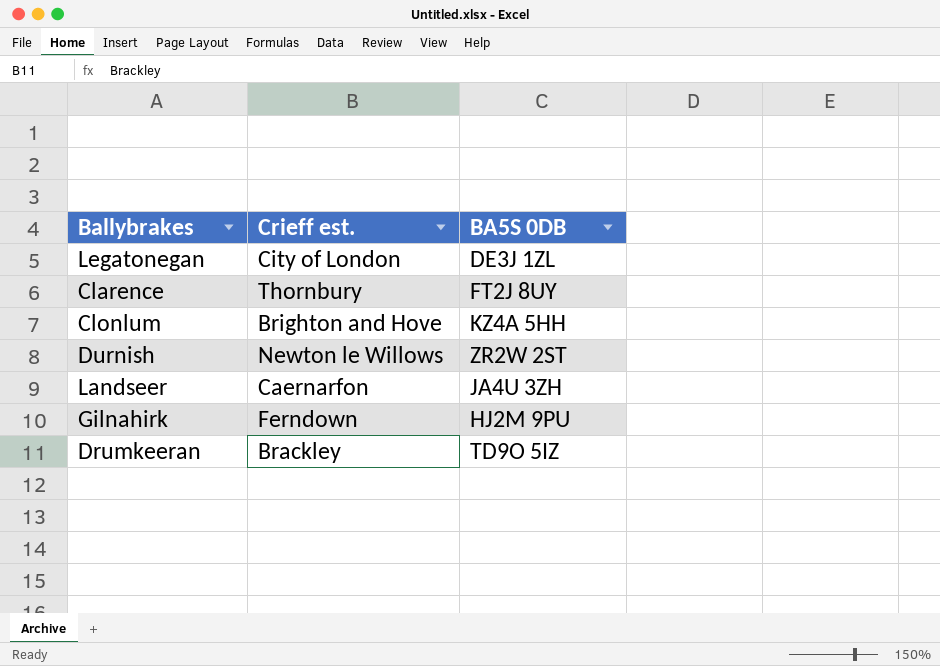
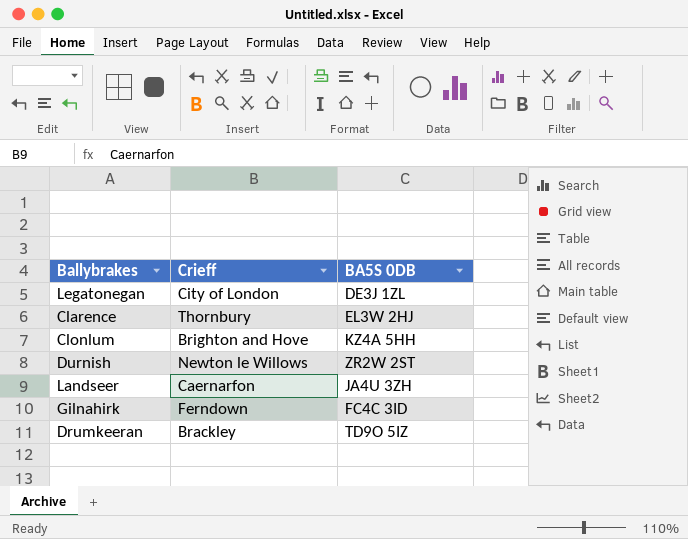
column name: Crieff est. -> Crieff
Clarence | BA5S 0DB: FT2J 8UY -> EL3W 2HJ
Gilnahirk | BA5S 0DB: HJ2M 9PU -> FC4C 3ID

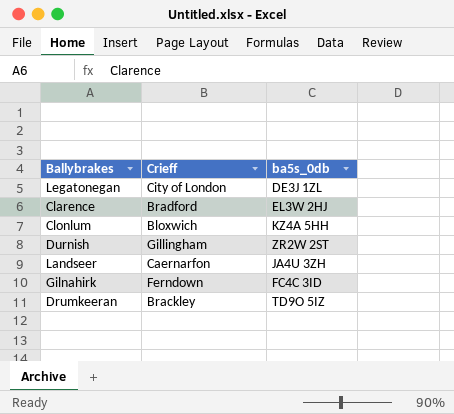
column name: BA5S 0DB -> ba5s_0db
Clarence | Crieff: Thornbury -> Bradford
Clonlum | Crieff: Brighton and Hove -> Bloxwich
Durnish | Crieff: Newton le Willows -> Gillingham

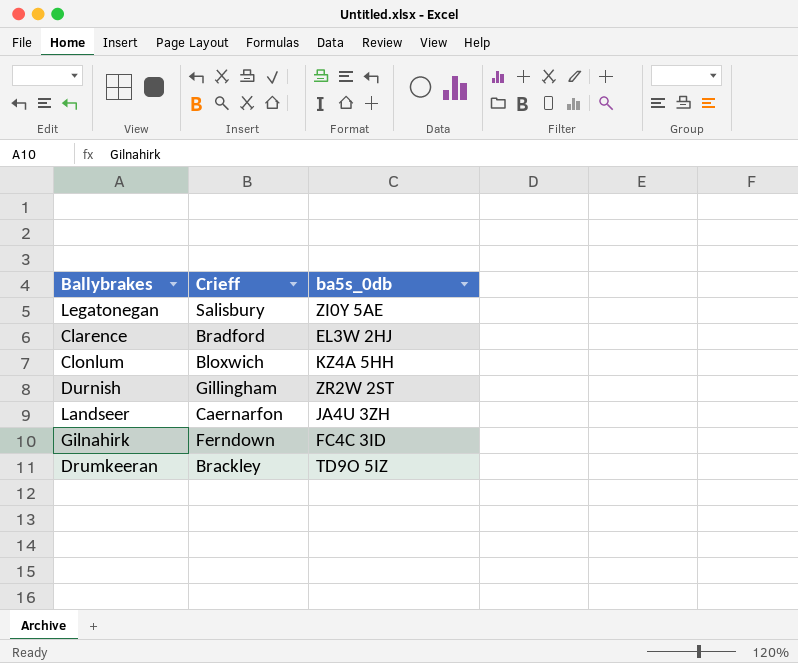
Legatonegan | Crieff: City of London -> Salisbury
Legatonegan | ba5s_0db: DE3J 1ZL -> ZI0Y 5AE

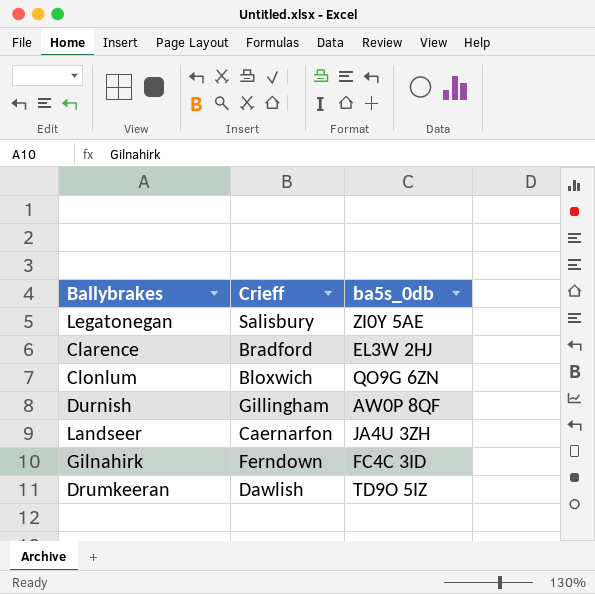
Clonlum | ba5s_0db: KZ4A 5HH -> QO9G 6ZN
Durnish | ba5s_0db: ZR2W 2ST -> AW0P 8QF
Drumkeeran | Crieff: Brackley -> Dawlish

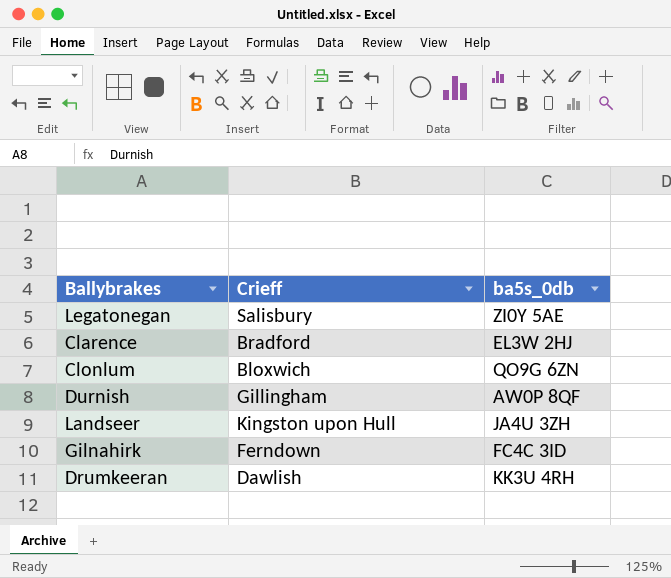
Landseer | Crieff: Caernarfon -> Kingston upon Hull
Drumkeeran | ba5s_0db: TD9O 5IZ -> KK3U 4RH

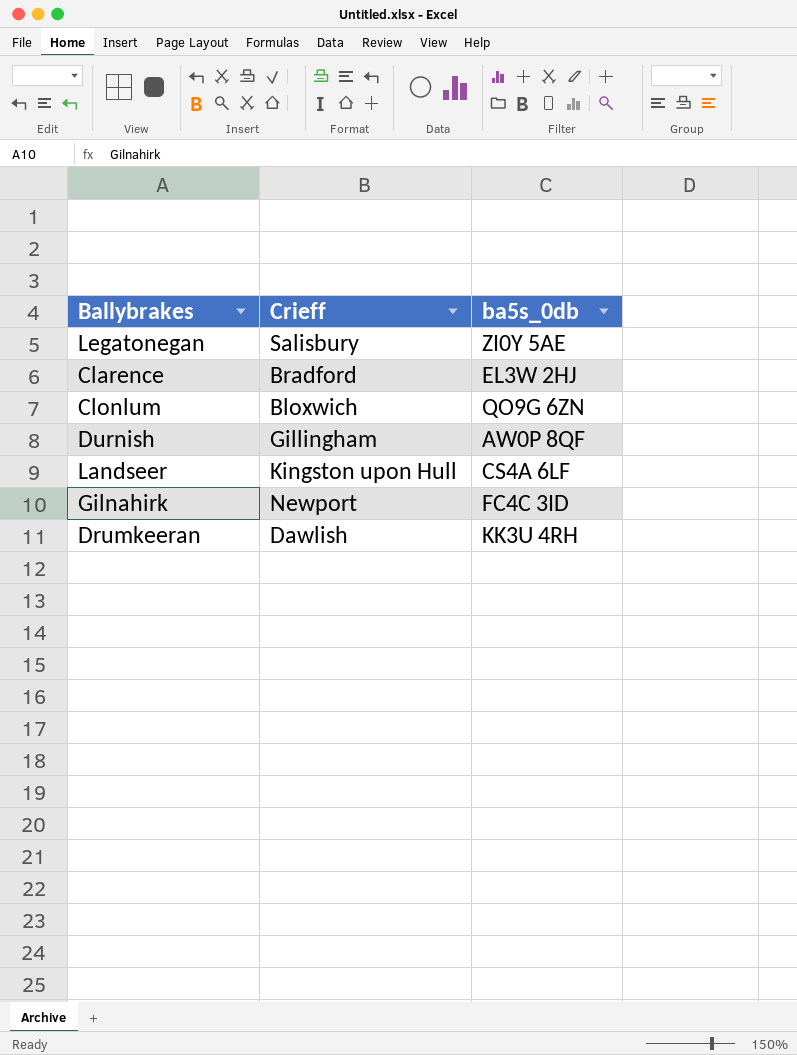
Landseer | ba5s_0db: JA4U 3ZH -> CS4A 6LF
Gilnahirk | Crieff: Ferndown -> Newport

